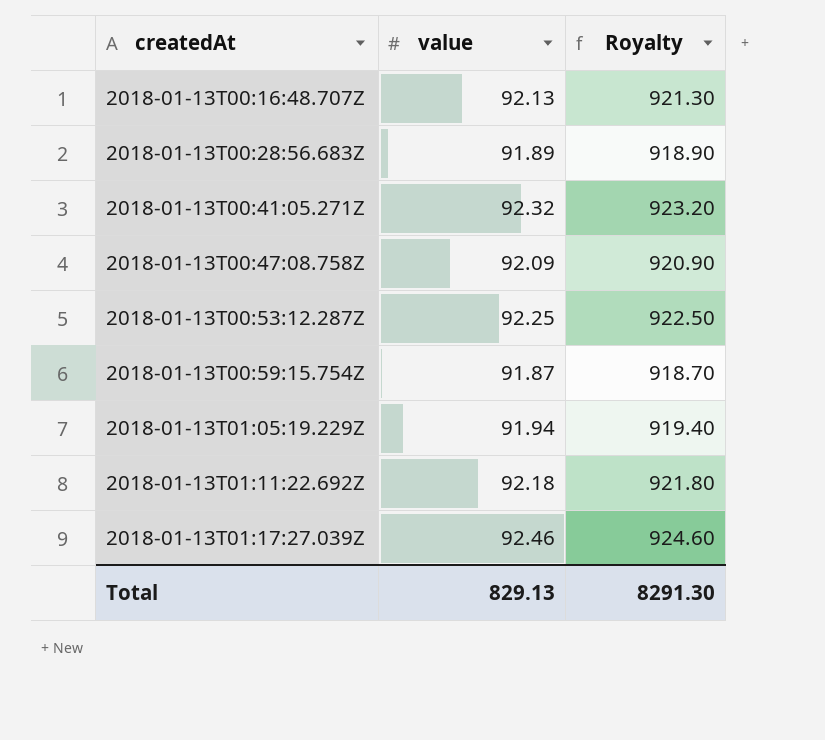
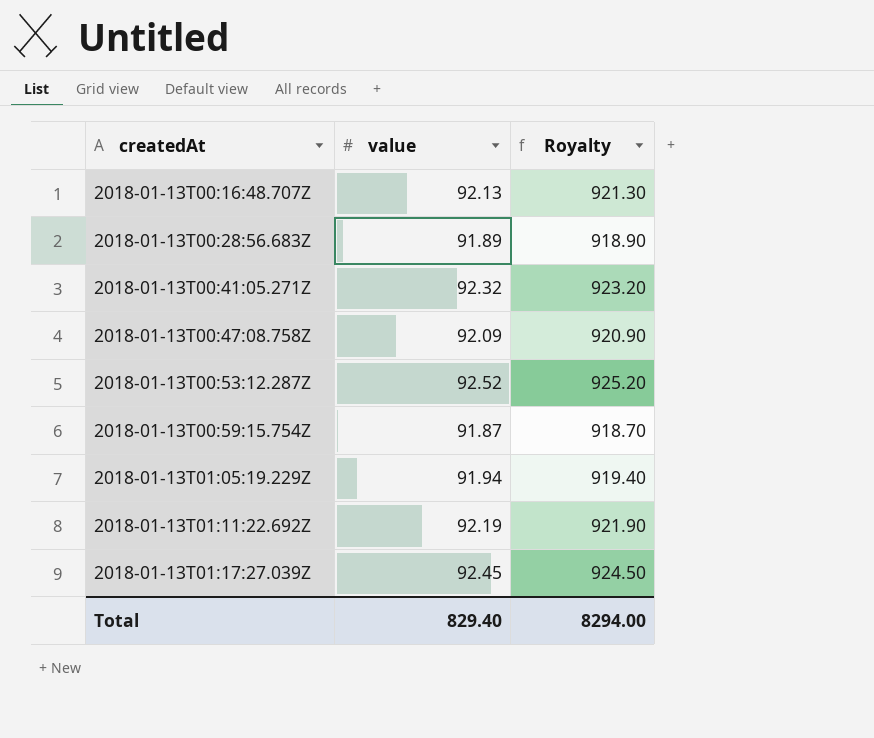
2018-01-13T00:53:12.287Z | value: 92.25 -> 92.52
2018-01-13T00:53:12.287Z | Royalty: 922.50 -> 925.20
2018-01-13T01:11:22.692Z | value: 92.18 -> 92.19
2018-01-13T01:11:22.692Z | Royalty: 921.80 -> 921.90
2018-01-13T01:17:27.039Z | value: 92.46 -> 92.45
2018-01-13T01:17:27.039Z | Royalty: 924.60 -> 924.50
Total | value: 829.13 -> 829.40
Total | Royalty: 8291.30 -> 8294.00

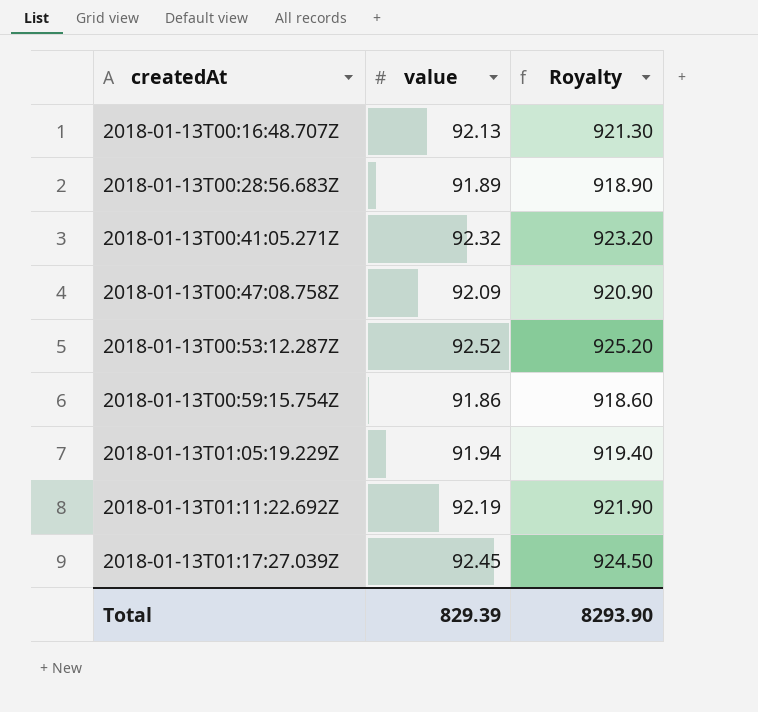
2018-01-13T00:59:15.754Z | value: 91.87 -> 91.86
2018-01-13T00:59:15.754Z | Royalty: 918.70 -> 918.60
Total | value: 829.40 -> 829.39
Total | Royalty: 8294.00 -> 8293.90

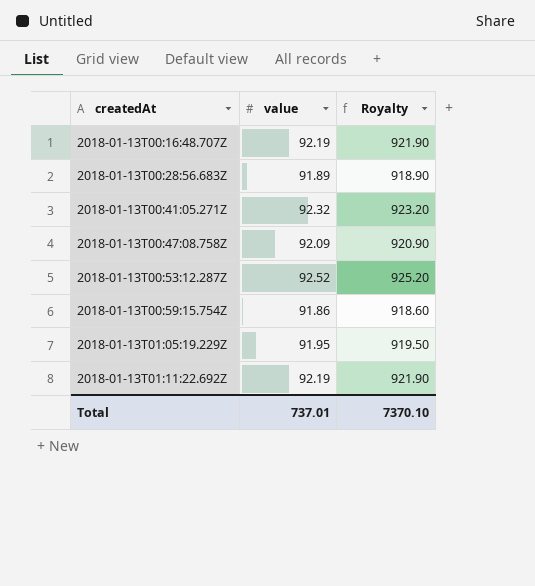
row 2018-01-13T01:17:27.039Z: 92.45 | 924.50 -> none
2018-01-13T00:16:48.707Z | value: 92.13 -> 92.19
2018-01-13T00:16:48.707Z | Royalty: 921.30 -> 921.90
2018-01-13T01:05:19.229Z | value: 91.94 -> 91.95
2018-01-13T01:05:19.229Z | Royalty: 919.40 -> 919.50
Total | value: 829.39 -> 737.01
Total | Royalty: 8293.90 -> 7370.10

